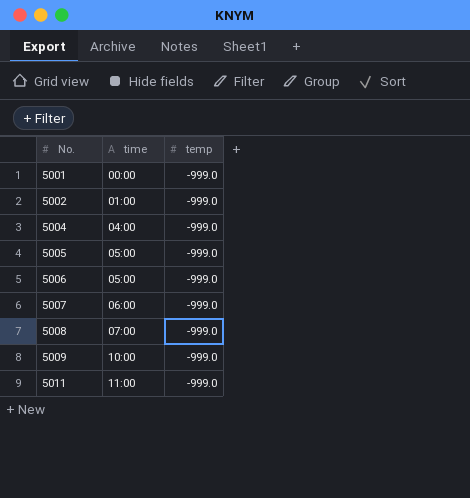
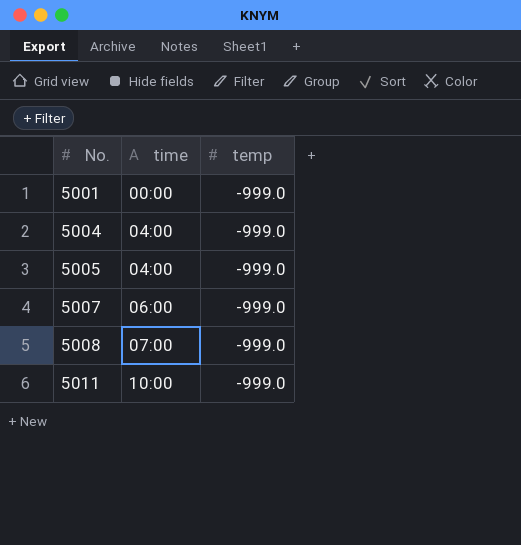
row 5002: 01:00 | -999.0 -> none
row 5006: 05:00 | -999.0 -> none
row 5009: 10:00 | -999.0 -> none
5005 | time: 05:00 -> 04:00
5011 | time: 11:00 -> 10:00

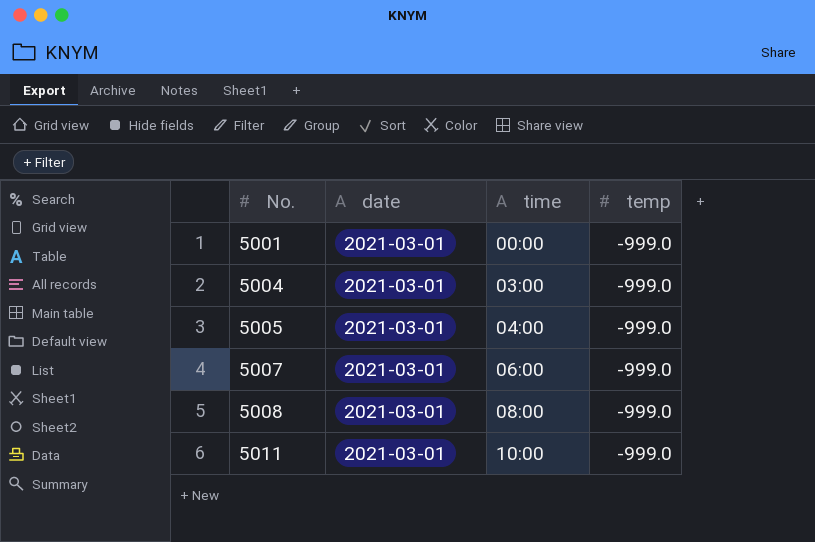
column date | position: none -> 2
5004 | time: 04:00 -> 03:00
5008 | time: 07:00 -> 08:00

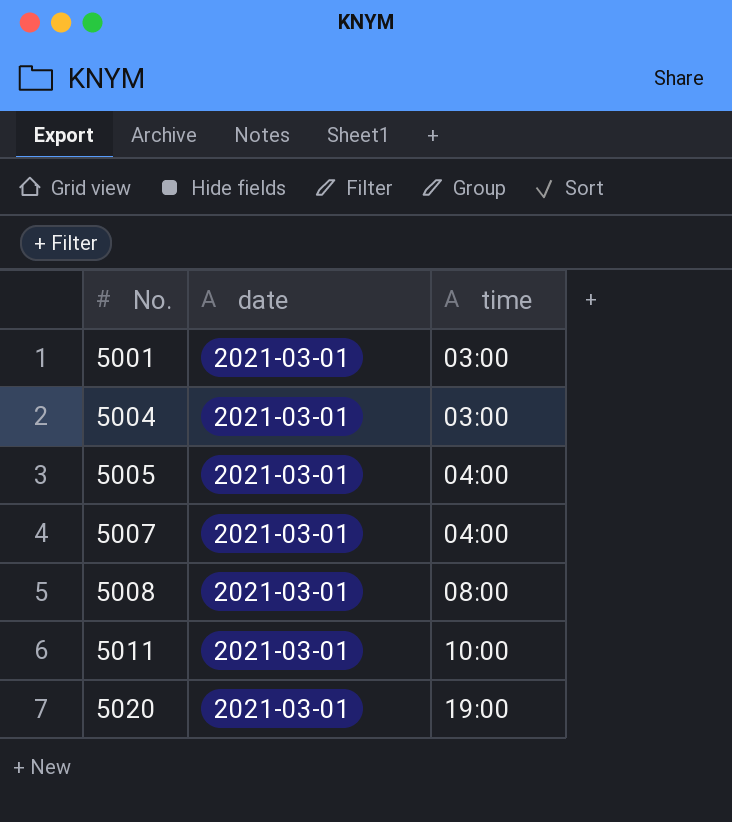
column temp | position: 4 -> none
5001 | time: 00:00 -> 03:00
5007 | time: 06:00 -> 04:00
row 5020: none -> 2021-03-01 | 19:00

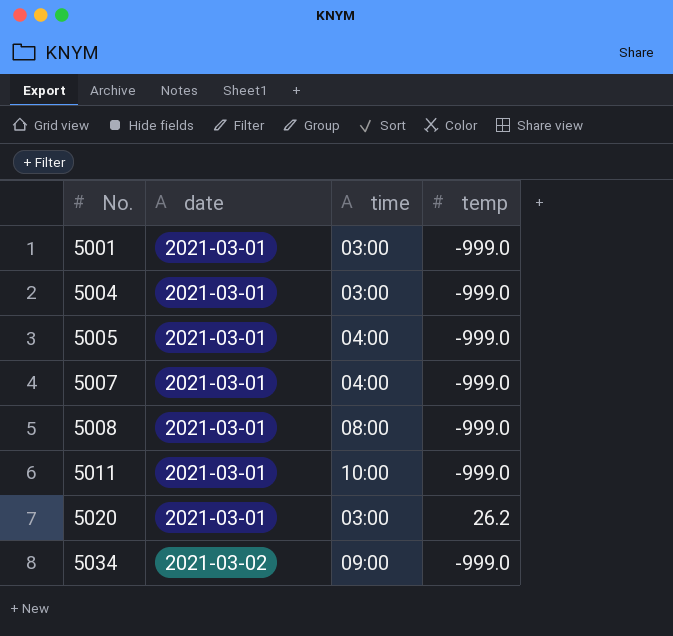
column temp | position: none -> 4
5020 | time: 19:00 -> 03:00
row 5034: none -> 2021-03-02 | 09:00 | -999.0

